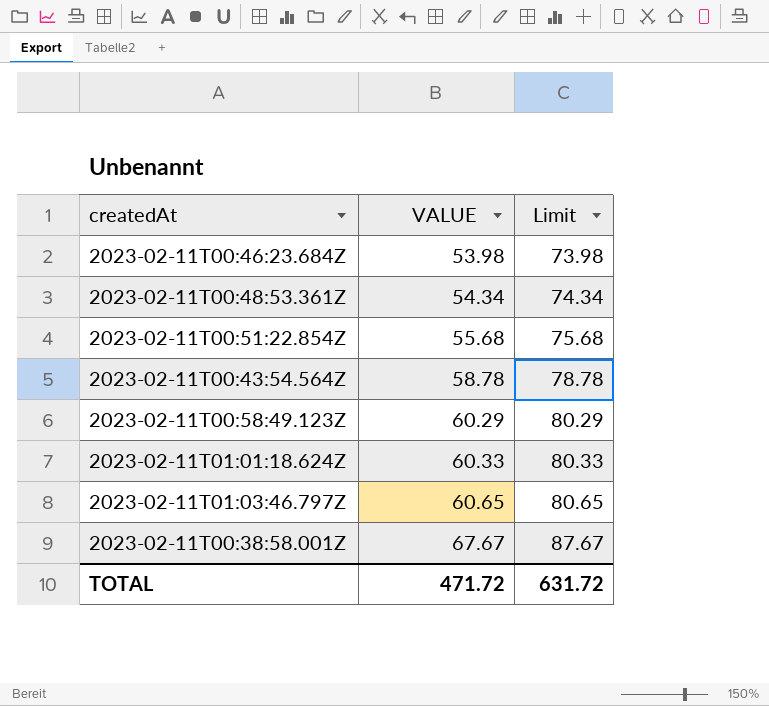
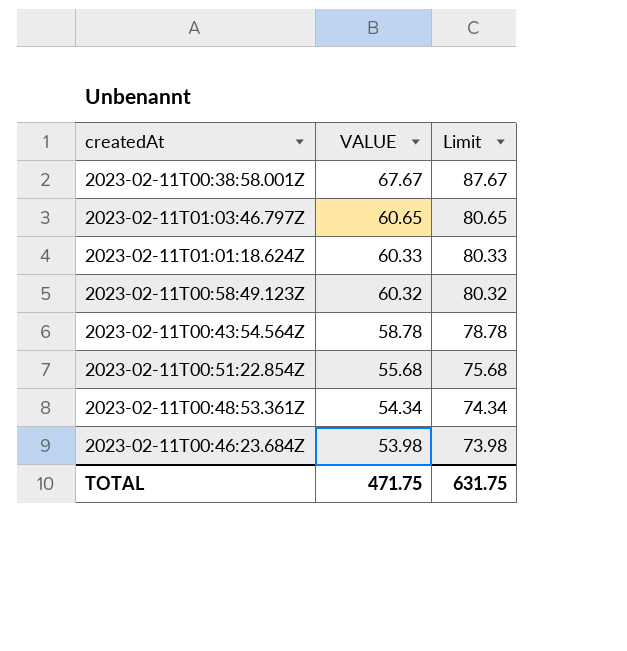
row order: VALUE ascending -> VALUE descending
2023-02-11T00:58:49.123Z | VALUE: 60.29 -> 60.32
2023-02-11T00:58:49.123Z | Limit: 80.29 -> 80.32
TOTAL | VALUE: 471.72 -> 471.75
TOTAL | Limit: 631.72 -> 631.75

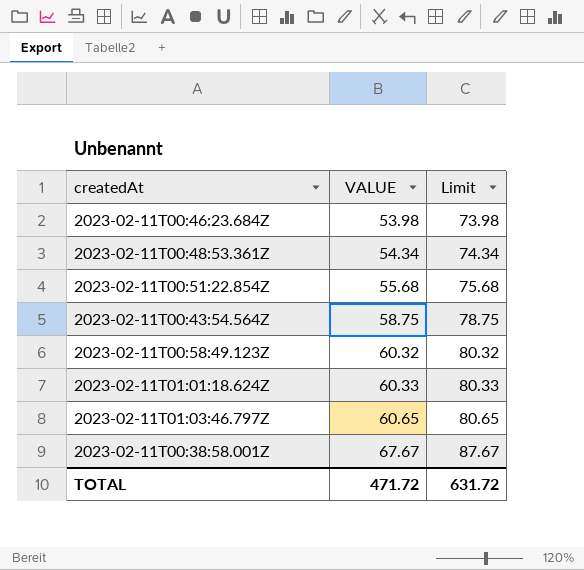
row order: VALUE descending -> VALUE ascending
2023-02-11T00:43:54.564Z | VALUE: 58.78 -> 58.75
2023-02-11T00:43:54.564Z | Limit: 78.78 -> 78.75
TOTAL | VALUE: 471.75 -> 471.72
TOTAL | Limit: 631.75 -> 631.72

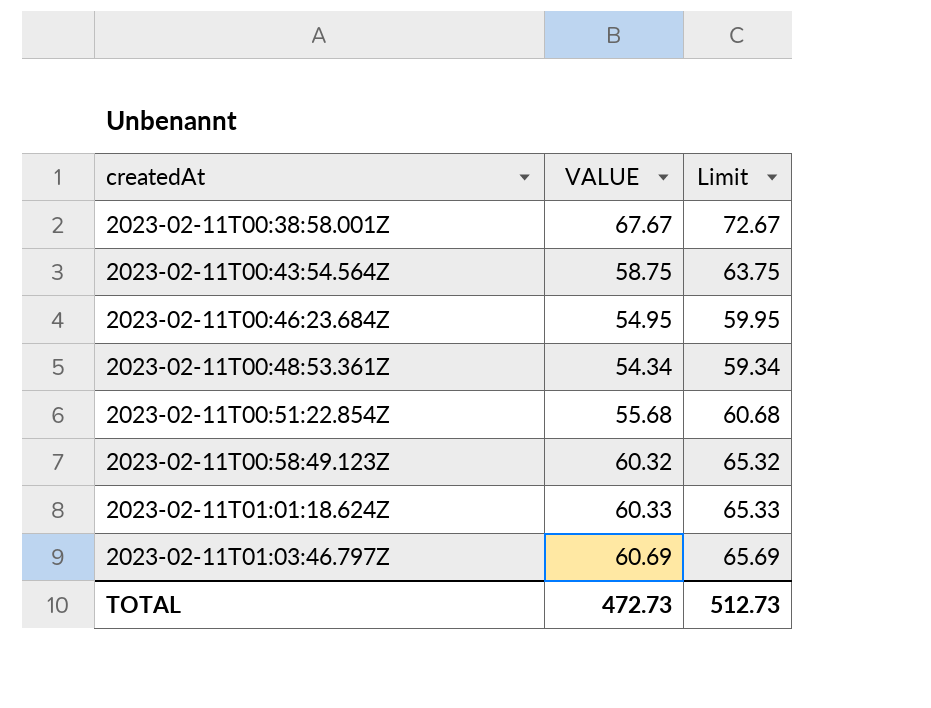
row order: VALUE ascending -> createdAt ascending
column Limit | formula: [VALUE] + 20 -> [VALUE] + 5
2023-02-11T00:46:23.684Z | VALUE: 53.98 -> 54.95
2023-02-11T01:03:46.797Z | VALUE: 60.65 -> 60.69
TOTAL | VALUE: 471.72 -> 472.73
TOTAL | Limit: 631.72 -> 512.73

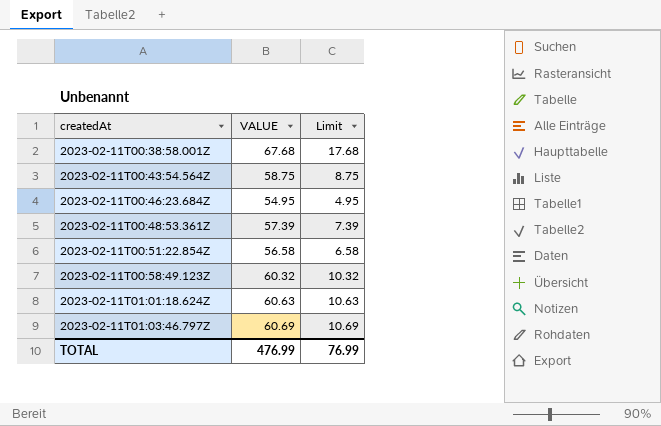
column Limit | formula: [VALUE] + 5 -> [VALUE] - 50
2023-02-11T00:38:58.001Z | VALUE: 67.67 -> 67.68
2023-02-11T00:48:53.361Z | VALUE: 54.34 -> 57.39
2023-02-11T00:51:22.854Z | VALUE: 55.68 -> 56.58
2023-02-11T01:01:18.624Z | VALUE: 60.33 -> 60.63
TOTAL | VALUE: 472.73 -> 476.99
TOTAL | Limit: 512.73 -> 76.99

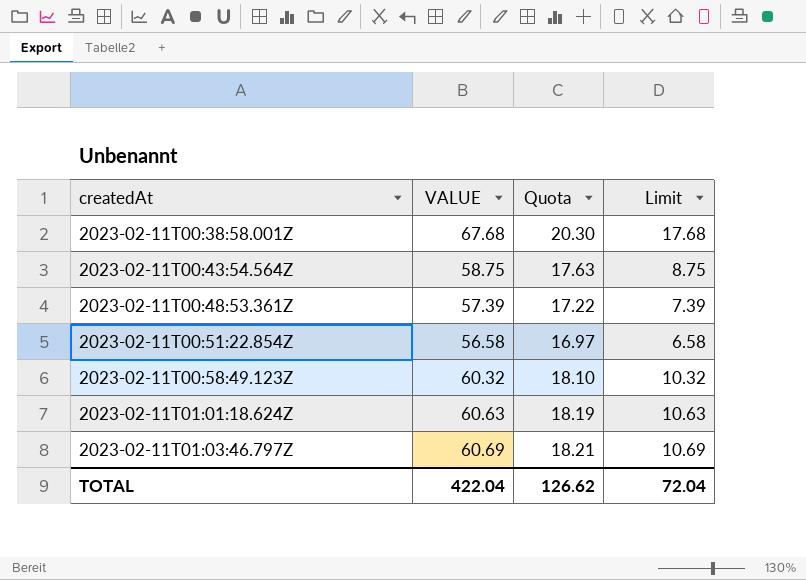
column Quota | formula: none -> [VALUE] * 0.3
row 2023-02-11T00:46:23.684Z: 54.95 | 4.95 -> none
TOTAL | VALUE: 476.99 -> 422.04
TOTAL | Limit: 76.99 -> 72.04

